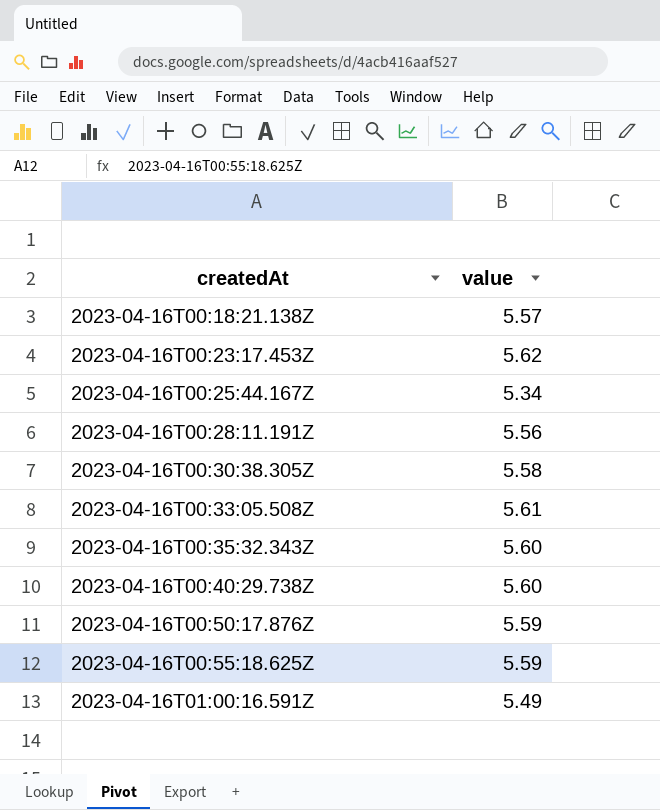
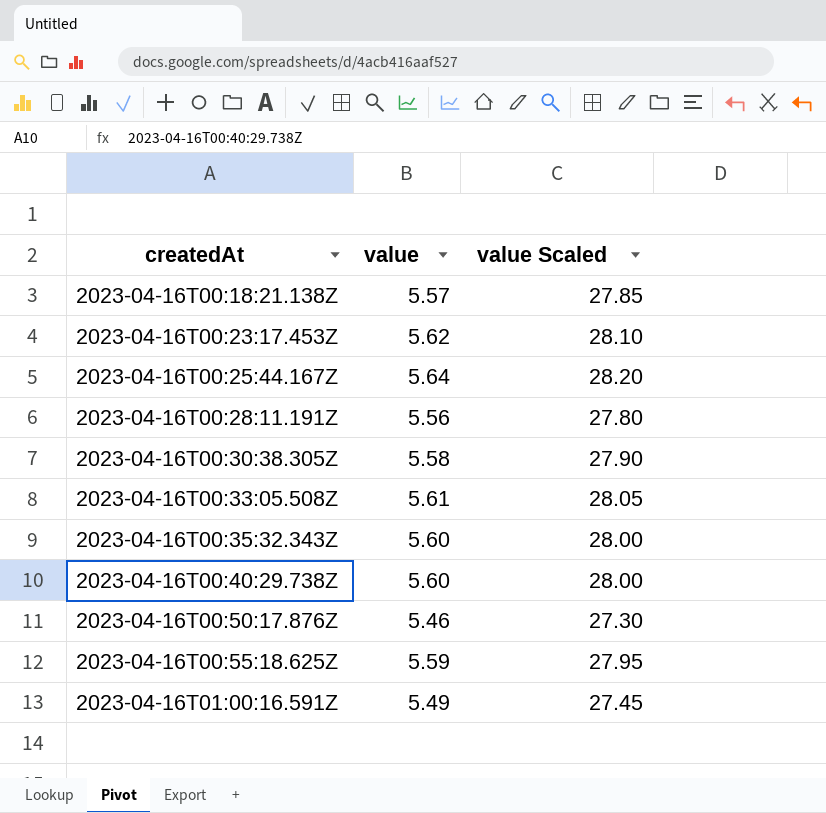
column value Scaled | formula: none -> [value] * 5
2023-04-16T00:25:44.167Z | value: 5.34 -> 5.64
2023-04-16T00:50:17.876Z | value: 5.59 -> 5.46

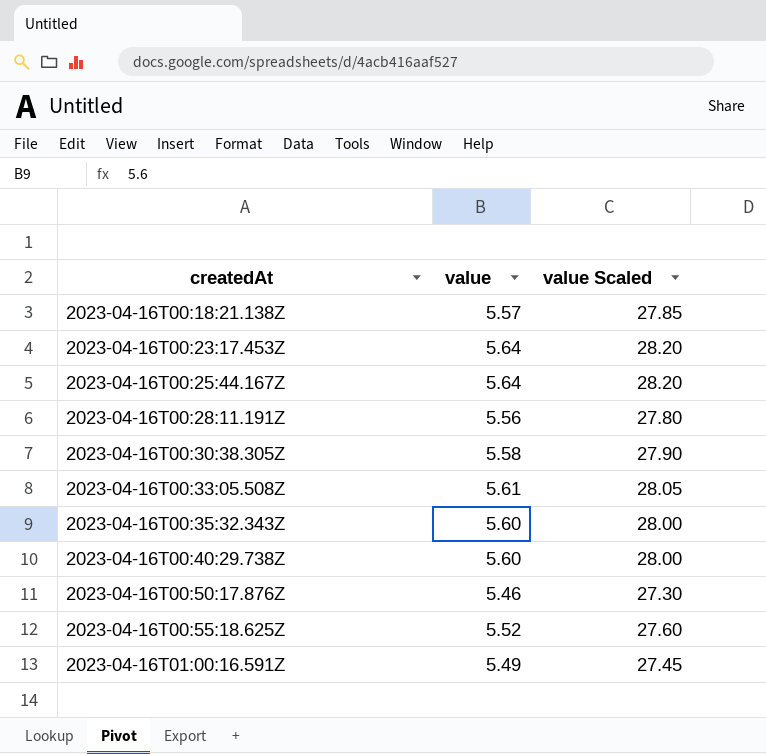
2023-04-16T00:23:17.453Z | value: 5.62 -> 5.64
2023-04-16T00:23:17.453Z | value Scaled: 28.10 -> 28.20
2023-04-16T00:55:18.625Z | value: 5.59 -> 5.52
2023-04-16T00:55:18.625Z | value Scaled: 27.95 -> 27.60

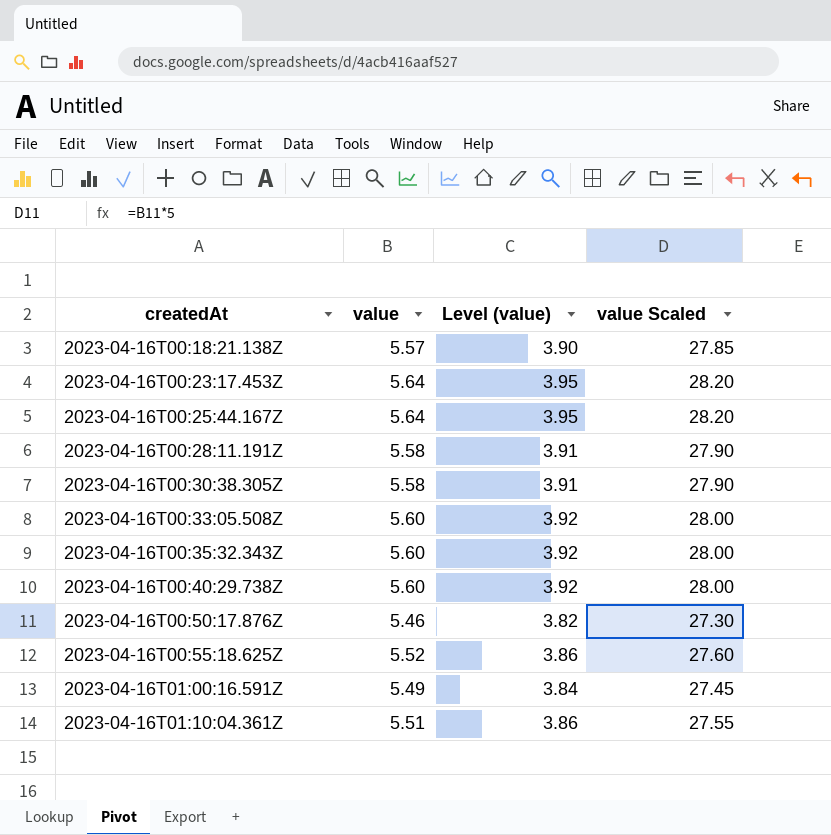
column Level (value) | formula: none -> [value] * 0.7
2023-04-16T00:28:11.191Z | value: 5.56 -> 5.58
2023-04-16T00:28:11.191Z | value Scaled: 27.80 -> 27.90
2023-04-16T00:33:05.508Z | value: 5.61 -> 5.60
2023-04-16T00:33:05.508Z | value Scaled: 28.05 -> 28.00
row 2023-04-16T01:10:04.361Z: none -> 5.51 | 3.86 | 27.55

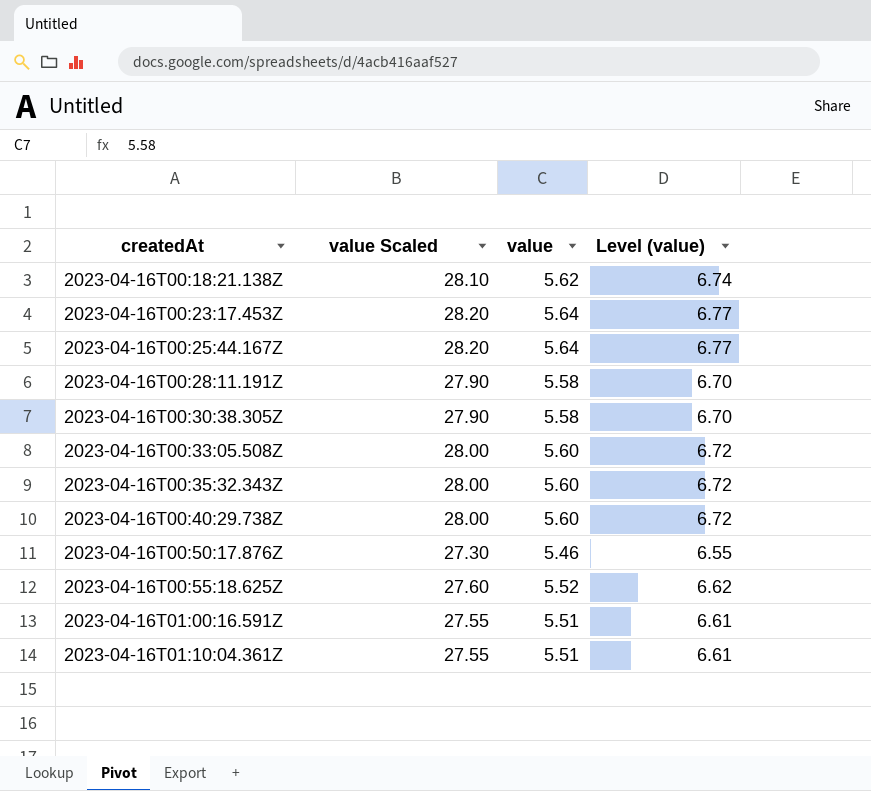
column value Scaled | position: 4 -> 2
column Level (value) | formula: [value] * 0.7 -> [value] * 1.2
2023-04-16T00:18:21.138Z | value Scaled: 27.85 -> 28.10
2023-04-16T00:18:21.138Z | value: 5.57 -> 5.62
2023-04-16T01:00:16.591Z | value Scaled: 27.45 -> 27.55
2023-04-16T01:00:16.591Z | value: 5.49 -> 5.51

